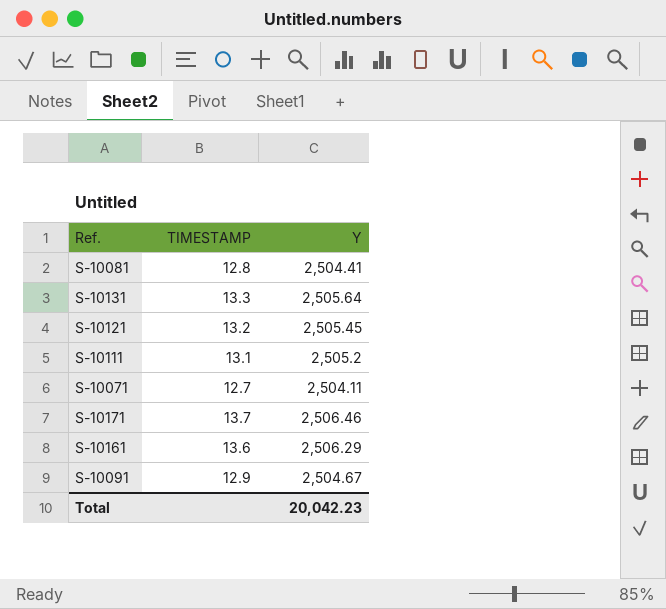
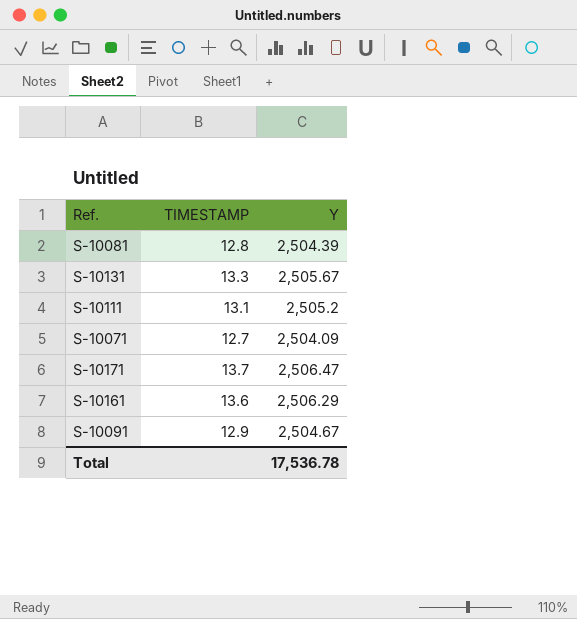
row S-10121: 13.2 | 2,505.45 -> none
S-10081 | Y: 2,504.41 -> 2,504.39
S-10131 | Y: 2,505.64 -> 2,505.67
S-10071 | Y: 2,504.11 -> 2,504.09
S-10171 | Y: 2,506.46 -> 2,506.47
Total | Y: 20,042.23 -> 17,536.78

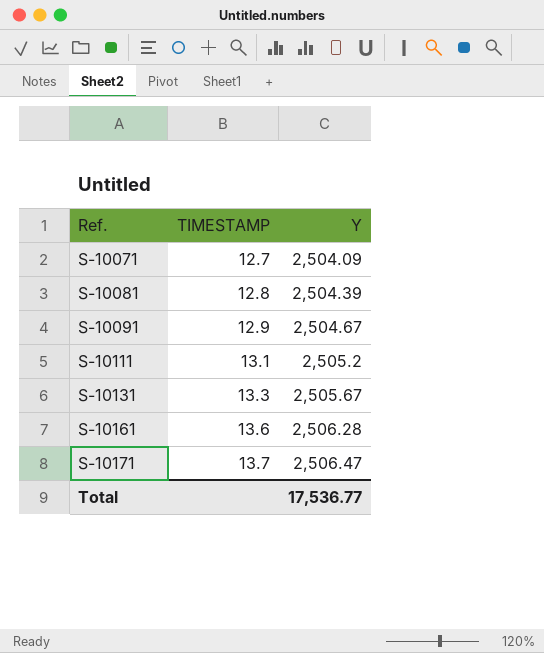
row order: none -> Ref. ascending
S-10161 | Y: 2,506.29 -> 2,506.28
Total | Y: 17,536.78 -> 17,536.77

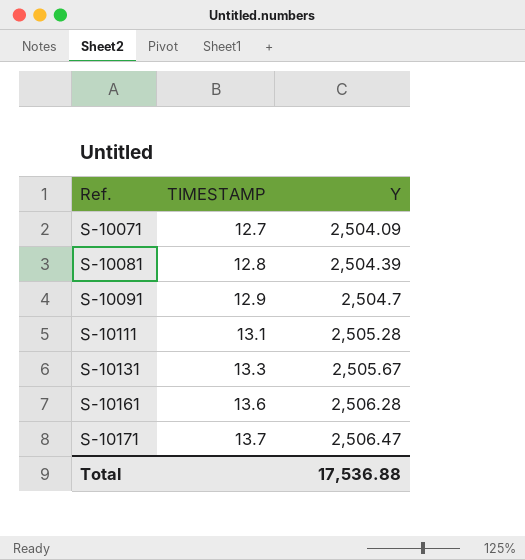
S-10091 | Y: 2,504.67 -> 2,504.7
S-10111 | Y: 2,505.2 -> 2,505.28
Total | Y: 17,536.77 -> 17,536.88

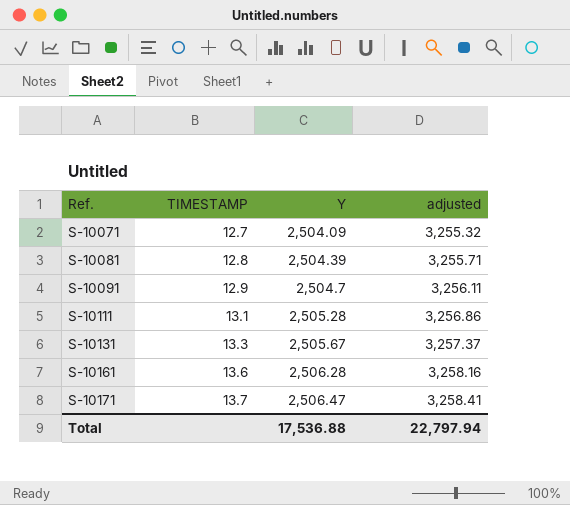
column adjusted | formula: none -> [Y] * 1.3

